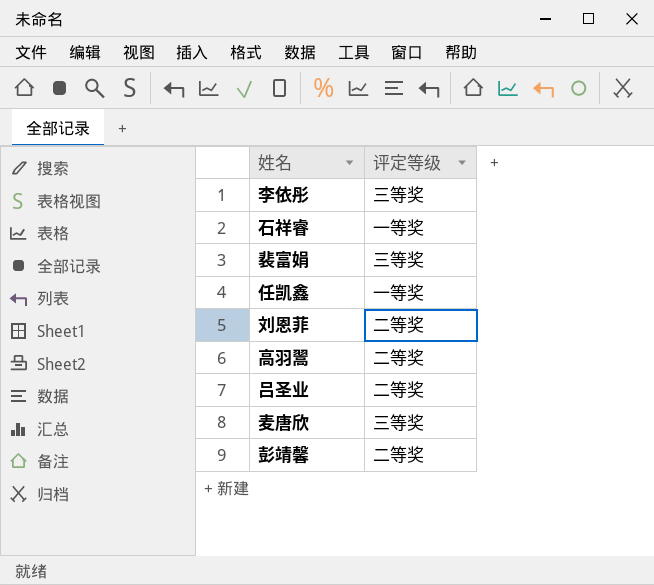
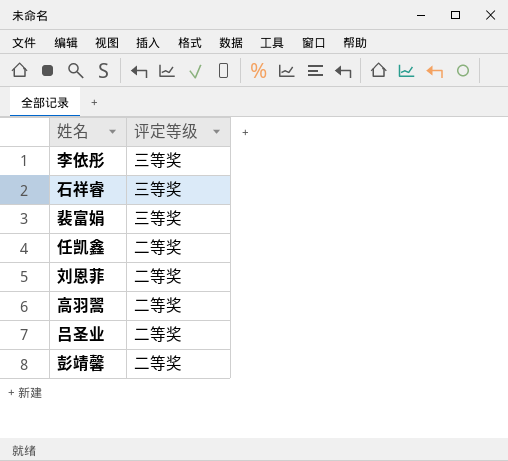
row 麦唐欣: 三等奖 -> none
石祥睿 | 评定等级: 一等奖 -> 三等奖
任凯鑫 | 评定等级: 一等奖 -> 二等奖

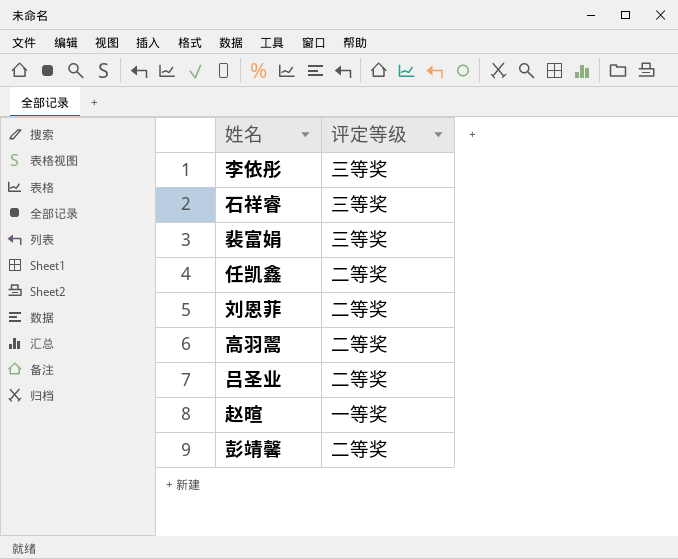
row 赵暄: none -> 一等奖

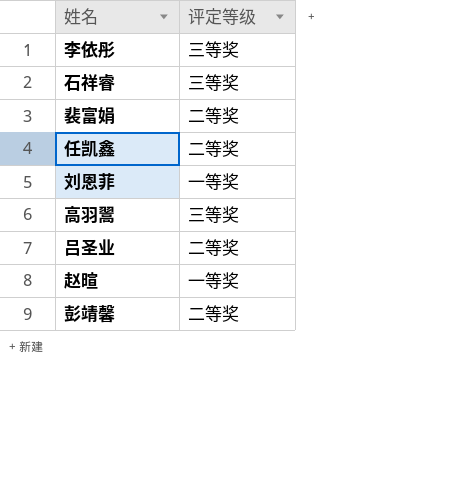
裴富娟 | 评定等级: 三等奖 -> 二等奖
刘恩菲 | 评定等级: 二等奖 -> 一等奖
高羽翯 | 评定等级: 二等奖 -> 三等奖

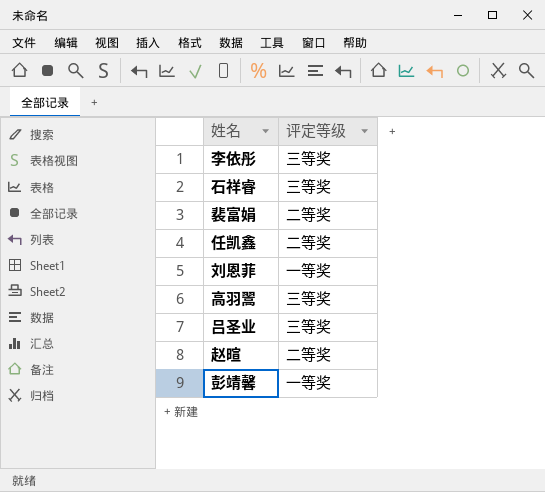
吕圣业 | 评定等级: 二等奖 -> 三等奖
赵暄 | 评定等级: 一等奖 -> 二等奖
彭靖馨 | 评定等级: 二等奖 -> 一等奖

